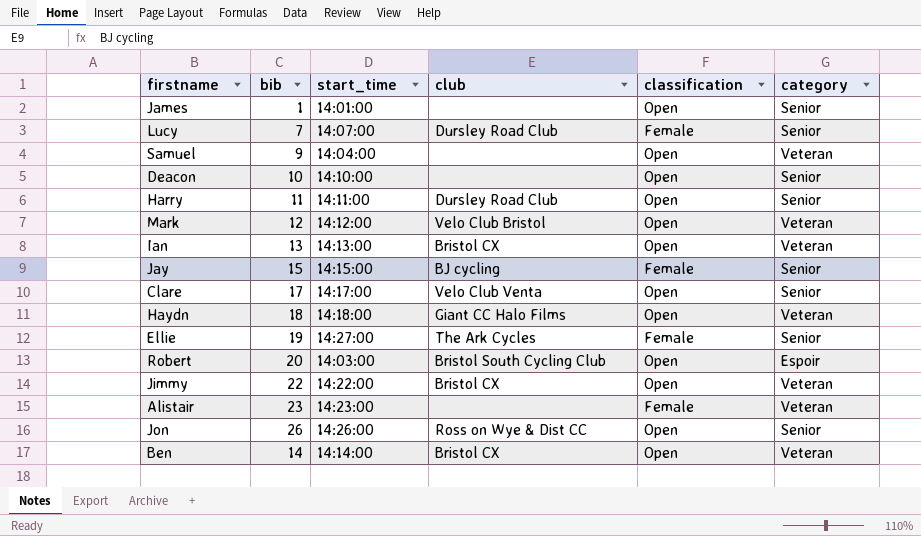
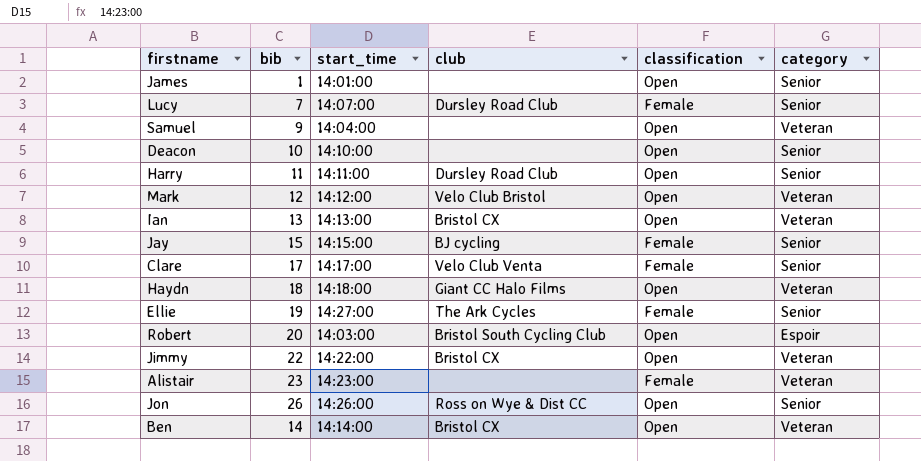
Clare | classification: Open -> Female

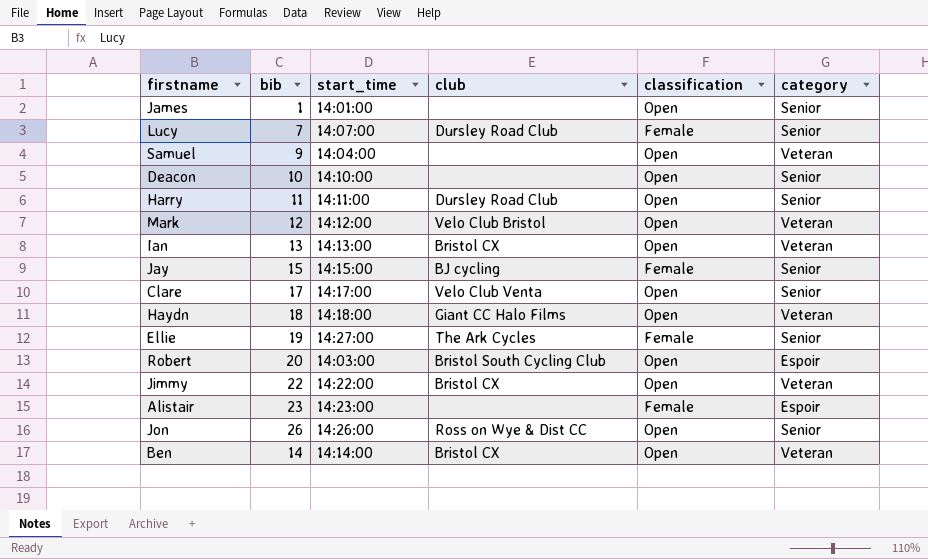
Clare | classification: Female -> Open
Alistair | category: Veteran -> Espoir

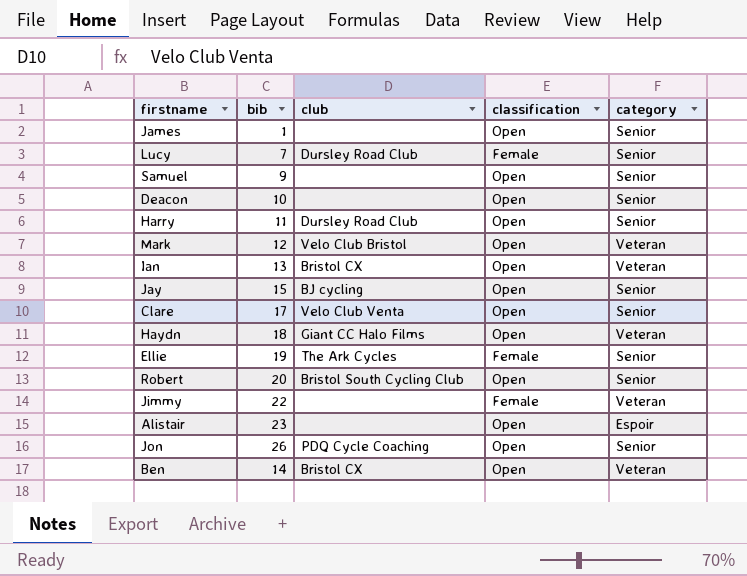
column start_time | position: 3 -> none
Samuel | category: Veteran -> Senior
Jay | classification: Female -> Open
Robert | category: Espoir -> Senior
Jimmy | club: Bristol CX -> none
Jimmy | classification: Open -> Female
Alistair | classification: Female -> Open
Jon | club: Ross on Wye & Dist CC -> PDQ Cycle Coaching

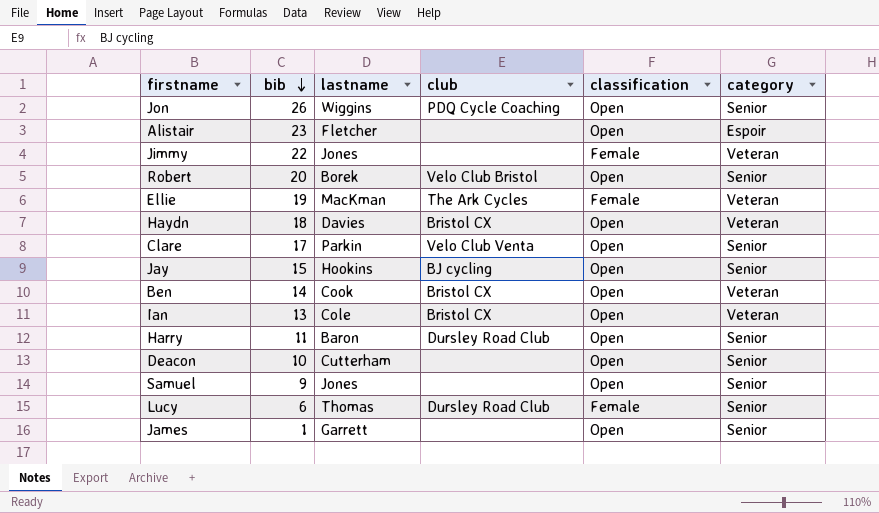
row order: none -> bib descending
column lastname | position: none -> 3
row Mark: 12 | Velo Club Bristol | Open | Veteran -> none
Robert | club: Bristol South Cycling Club -> Velo Club Bristol
Ellie | category: Senior -> Veteran
Haydn | club: Giant CC Halo Films -> Bristol CX
Lucy | bib: 7 -> 6

